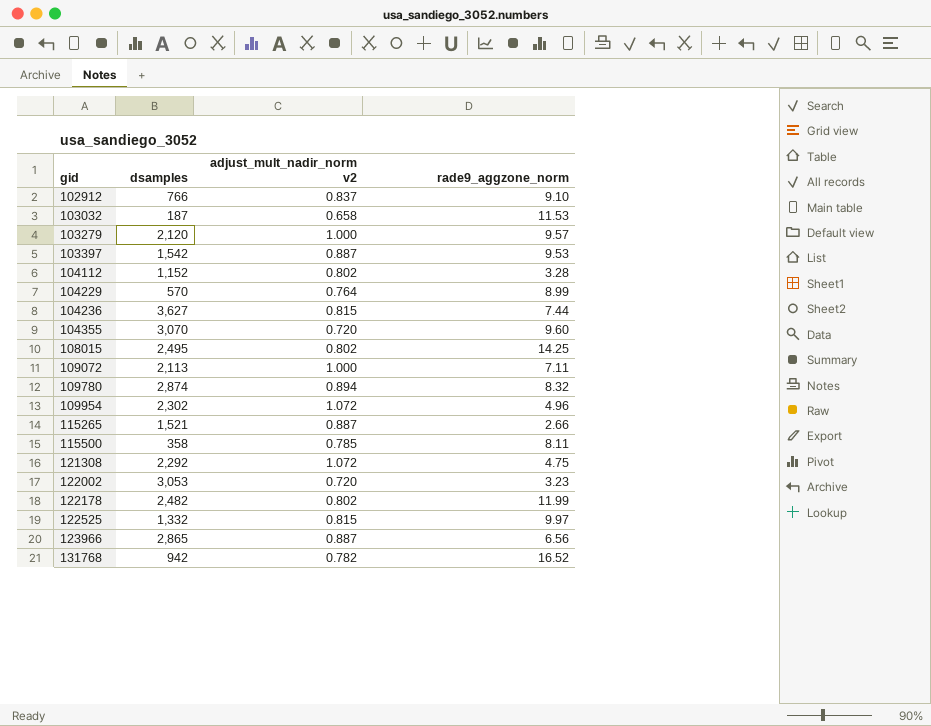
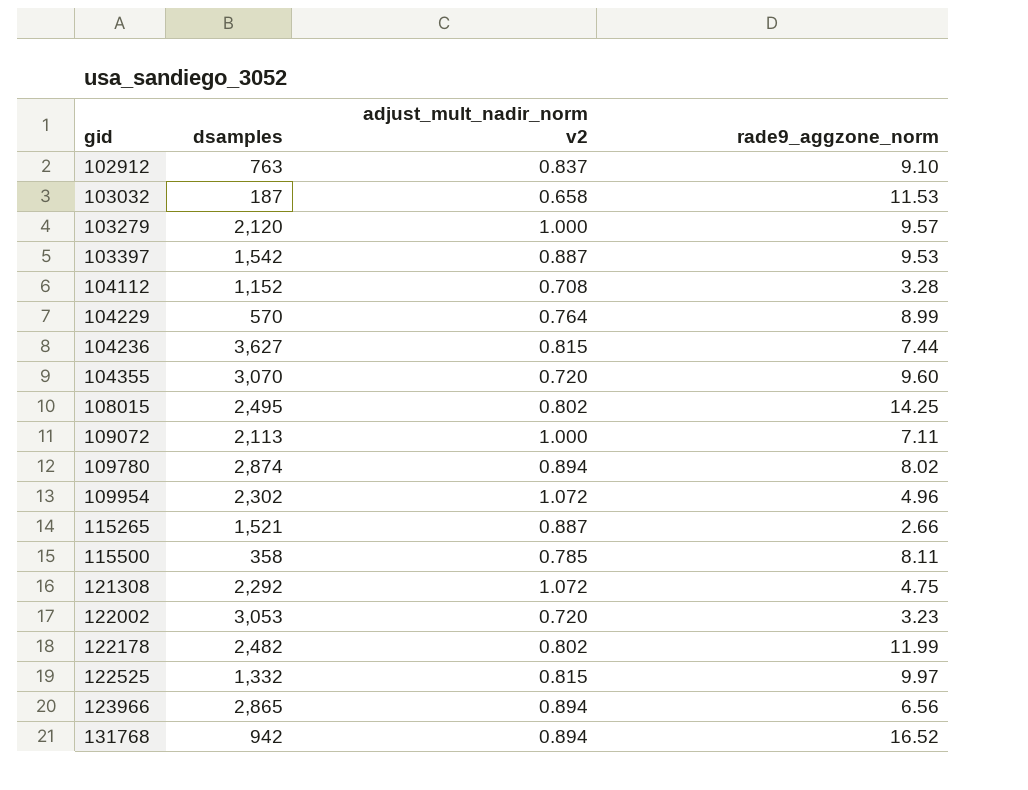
102912 | dsamples: 766 -> 763
104112 | adjust_mult_nadir_norm v2: 0.802 -> 0.708
109780 | rade9_aggzone_norm: 8.32 -> 8.02
123966 | adjust_mult_nadir_norm v2: 0.887 -> 0.894
131768 | adjust_mult_nadir_norm v2: 0.782 -> 0.894

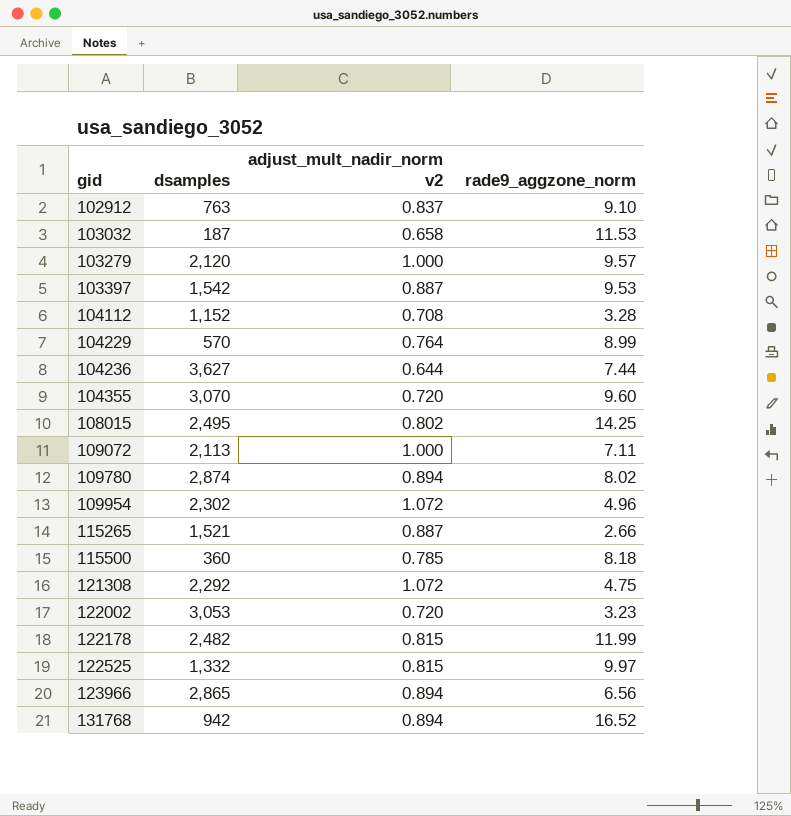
104236 | adjust_mult_nadir_norm v2: 0.815 -> 0.644
115500 | dsamples: 358 -> 360
115500 | rade9_aggzone_norm: 8.11 -> 8.18
122178 | adjust_mult_nadir_norm v2: 0.802 -> 0.815

